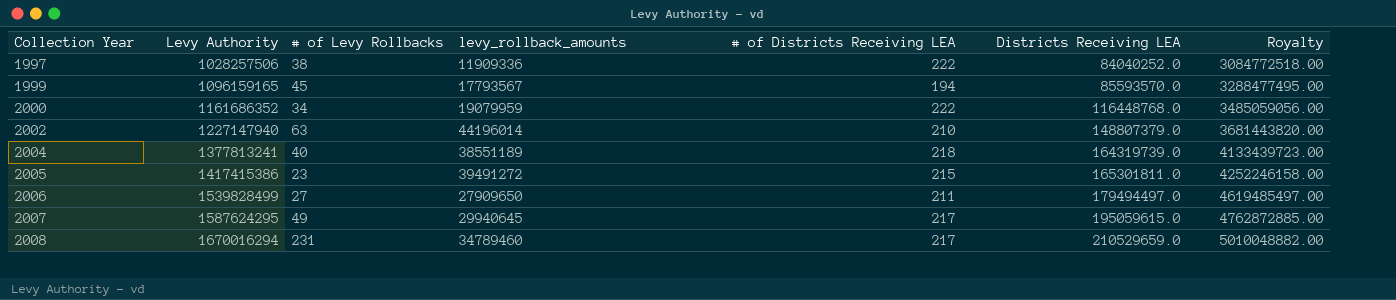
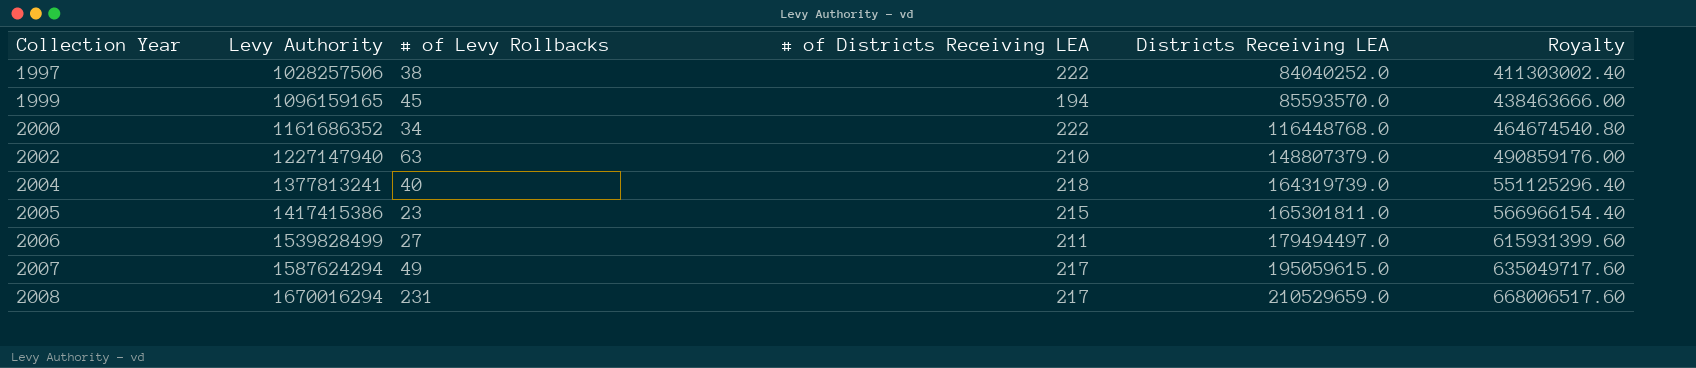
column levy_rollback_amounts | position: 4 -> none
column Royalty | formula: [Levy Authority] * 3 -> [Levy Authority] * 0.4
2007 | Levy Authority: 1587624295 -> 1587624294

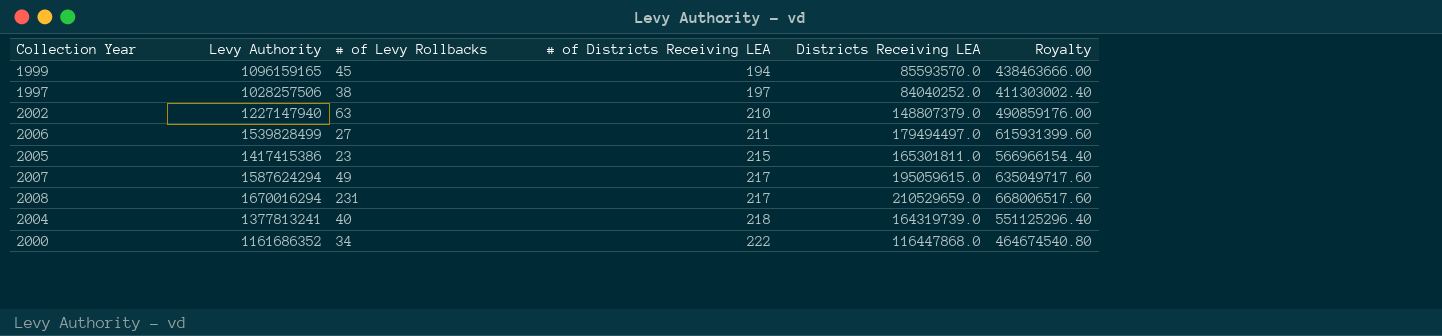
row order: Collection Year ascending -> # of Districts Receiving LEA ascending
1997 | # of Districts Receiving LEA: 222 -> 197
2000 | Districts Receiving LEA: 116448768.0 -> 116447868.0

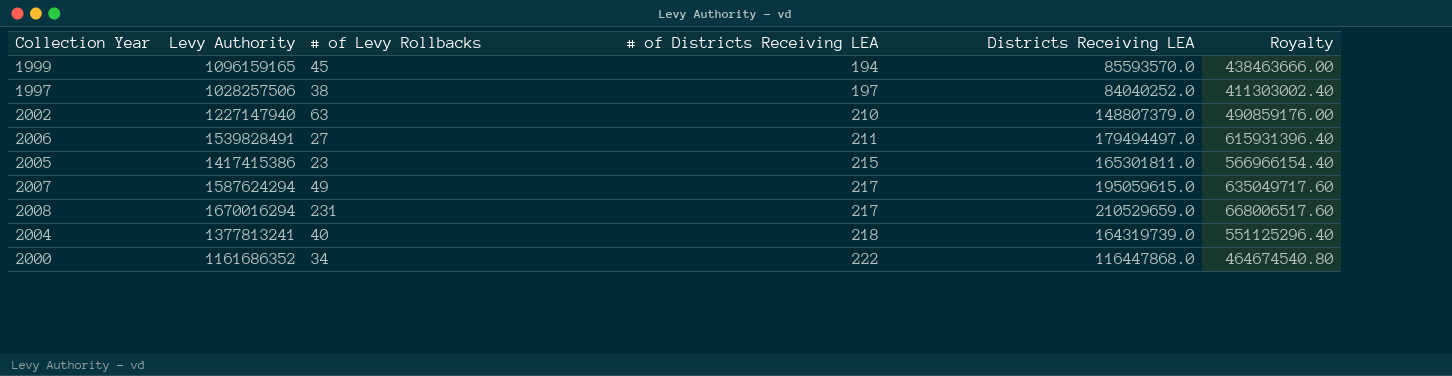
2006 | Levy Authority: 1539828499 -> 1539828491
2006 | Royalty: 615931399.60 -> 615931396.40

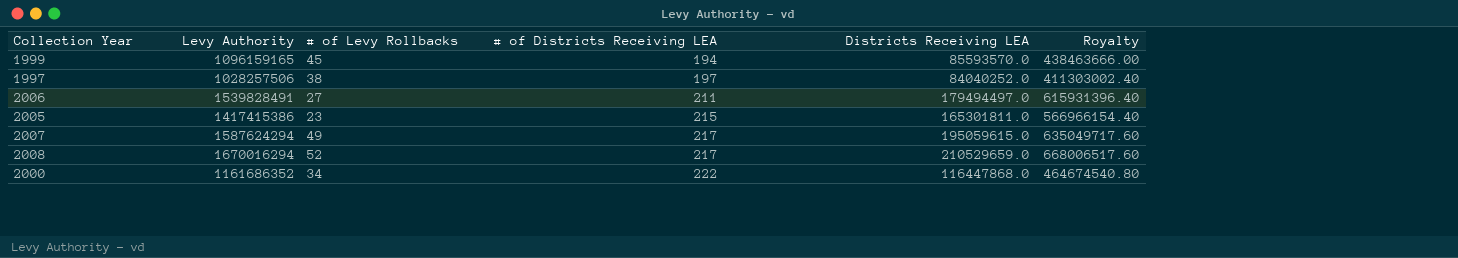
row 2002: 1227147940 | 63 | 210 | 148807379.0 | 490859176.00 -> none
row 2004: 1377813241 | 40 | 218 | 164319739.0 | 551125296.40 -> none
2008 | # of Levy Rollbacks: 231 -> 52

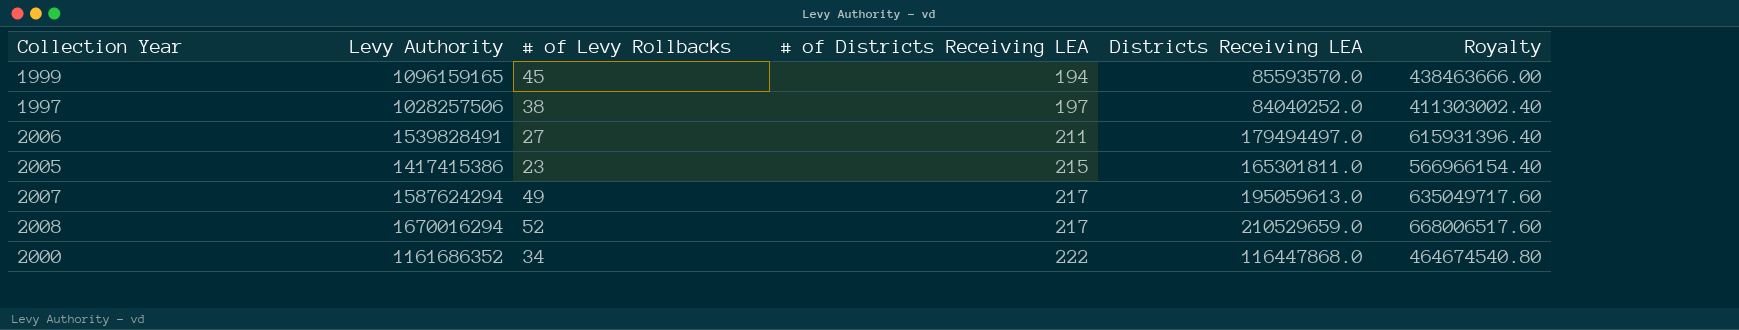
2007 | Districts Receiving LEA: 195059615.0 -> 195059613.0

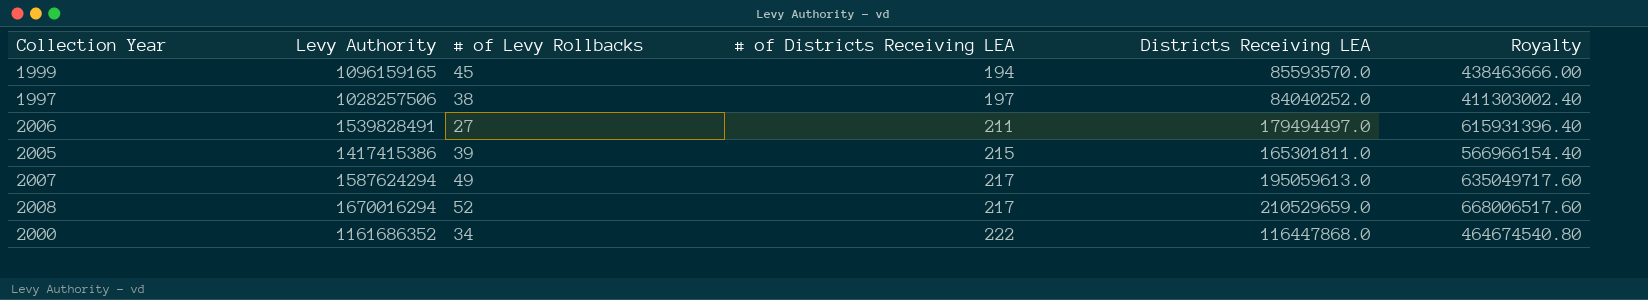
2005 | # of Levy Rollbacks: 23 -> 39

